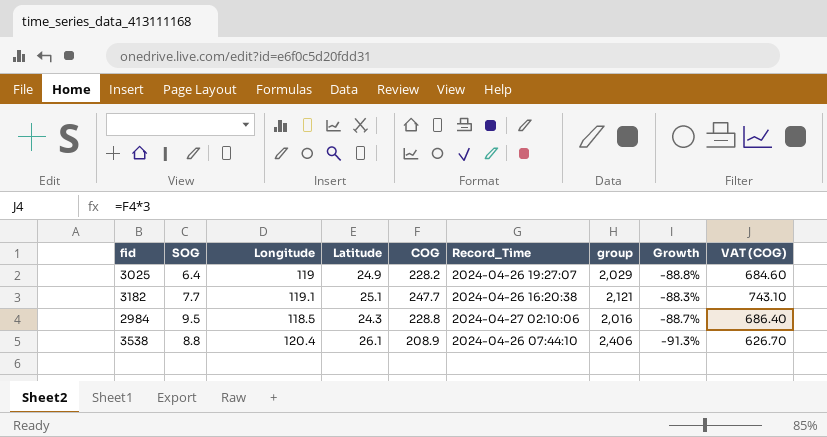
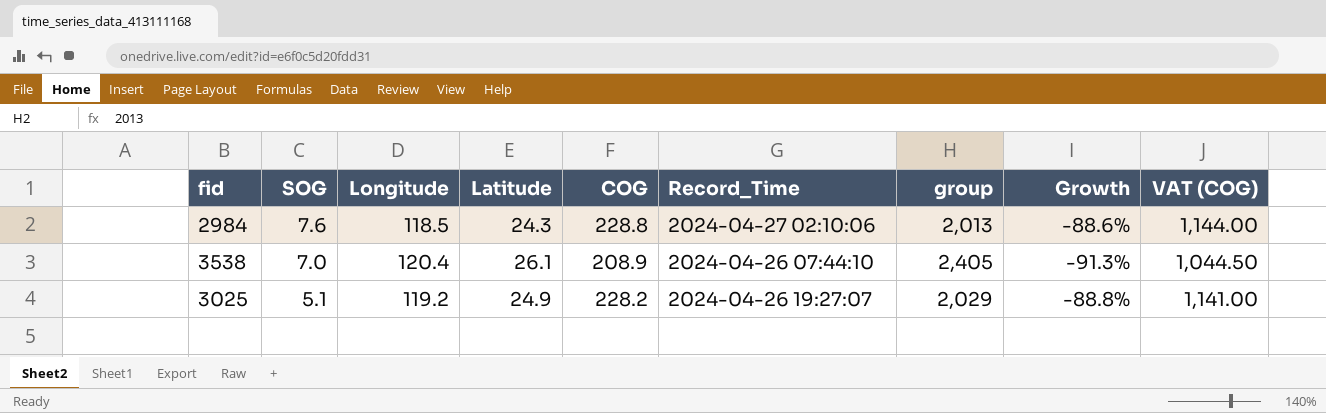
row order: none -> SOG descending
column VAT (COG) | formula: [COG] * 3 -> [COG] * 5
row 3182: 7.7 | 119.1 | 25.1 | 247.7 | 2024-04-26 16:20:38 | 2,121 | -88.3% | 743.10 -> none
2984 | SOG: 9.5 -> 7.6
2984 | group: 2,016 -> 2,013
2984 | Growth: -88.7% -> -88.6%
3538 | SOG: 8.8 -> 7.0
3538 | group: 2,406 -> 2,405
3025 | SOG: 6.4 -> 5.1
3025 | Longitude: 119 -> 119.2

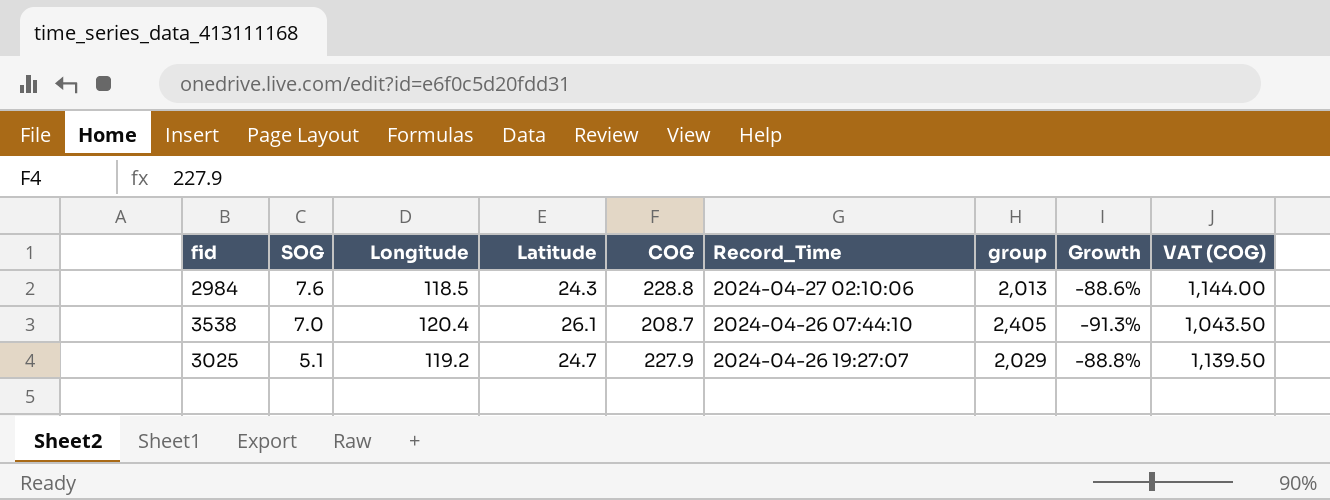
3538 | COG: 208.9 -> 208.7
3538 | VAT (COG): 1,044.50 -> 1,043.50
3025 | Latitude: 24.9 -> 24.7
3025 | COG: 228.2 -> 227.9
3025 | VAT (COG): 1,141.00 -> 1,139.50

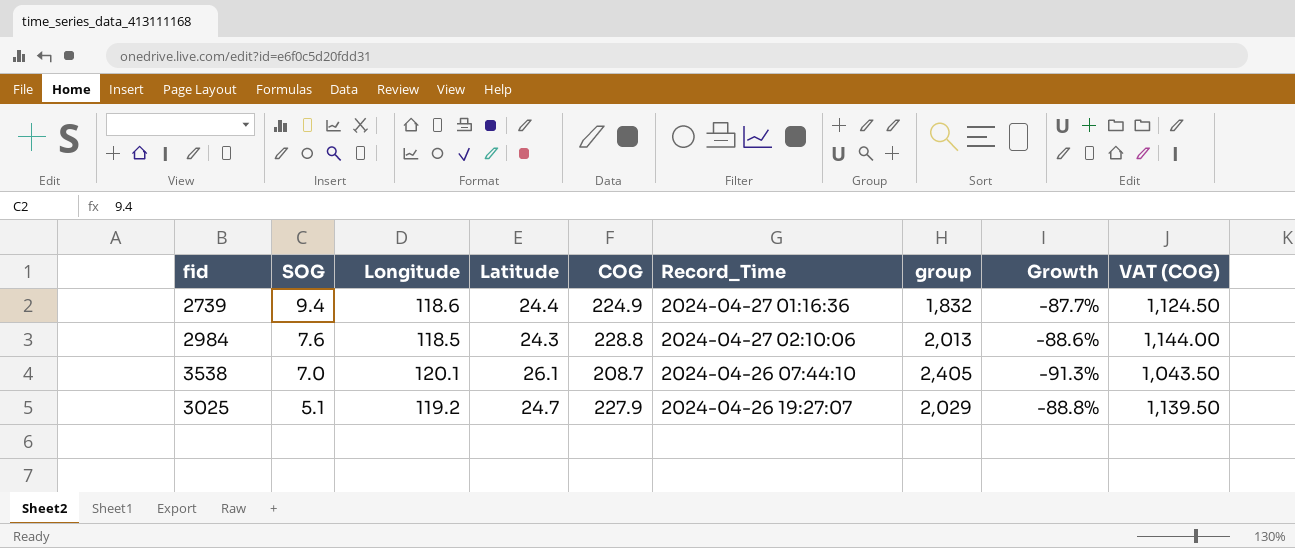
row 2739: none -> 9.4 | 118.6 | 24.4 | 224.9 | 2024-04-27 01:16:36 | 1,832 | -87.7% | 1,124.50
3538 | Longitude: 120.4 -> 120.1

